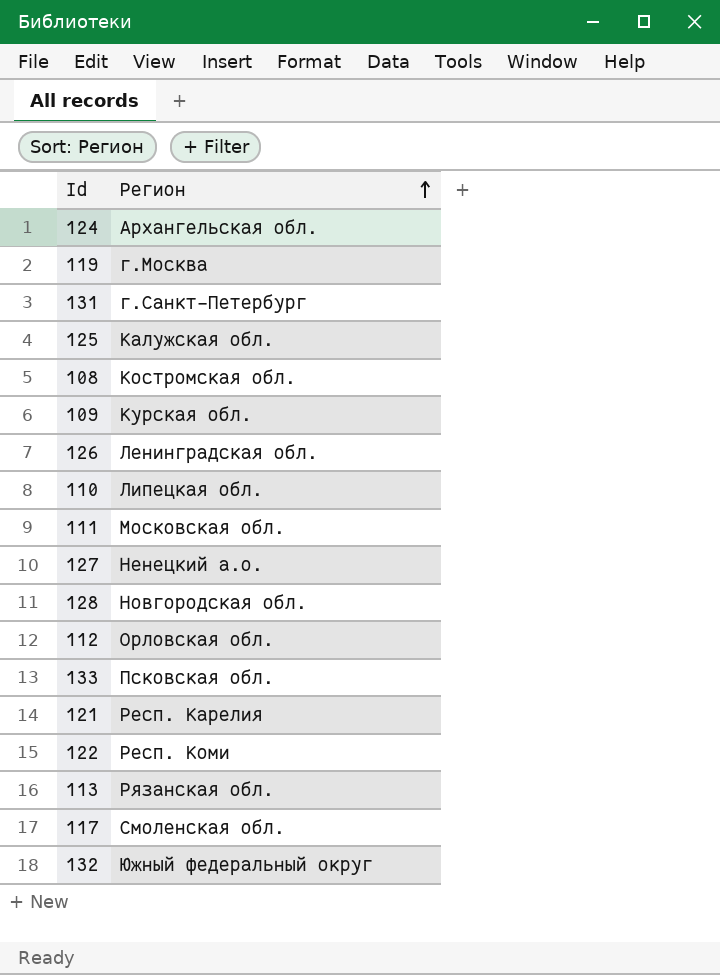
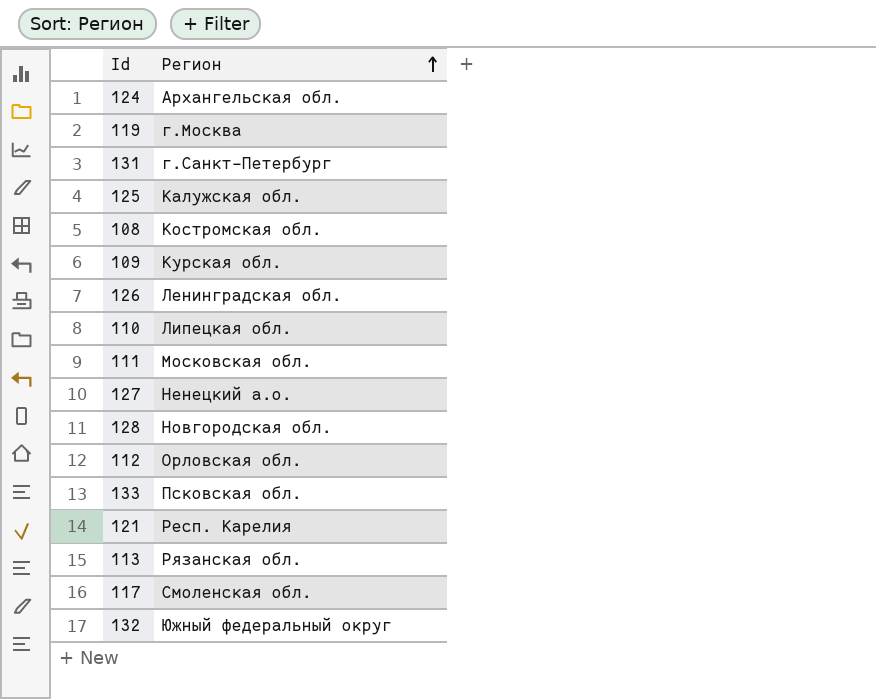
row 122: Респ. Коми -> none

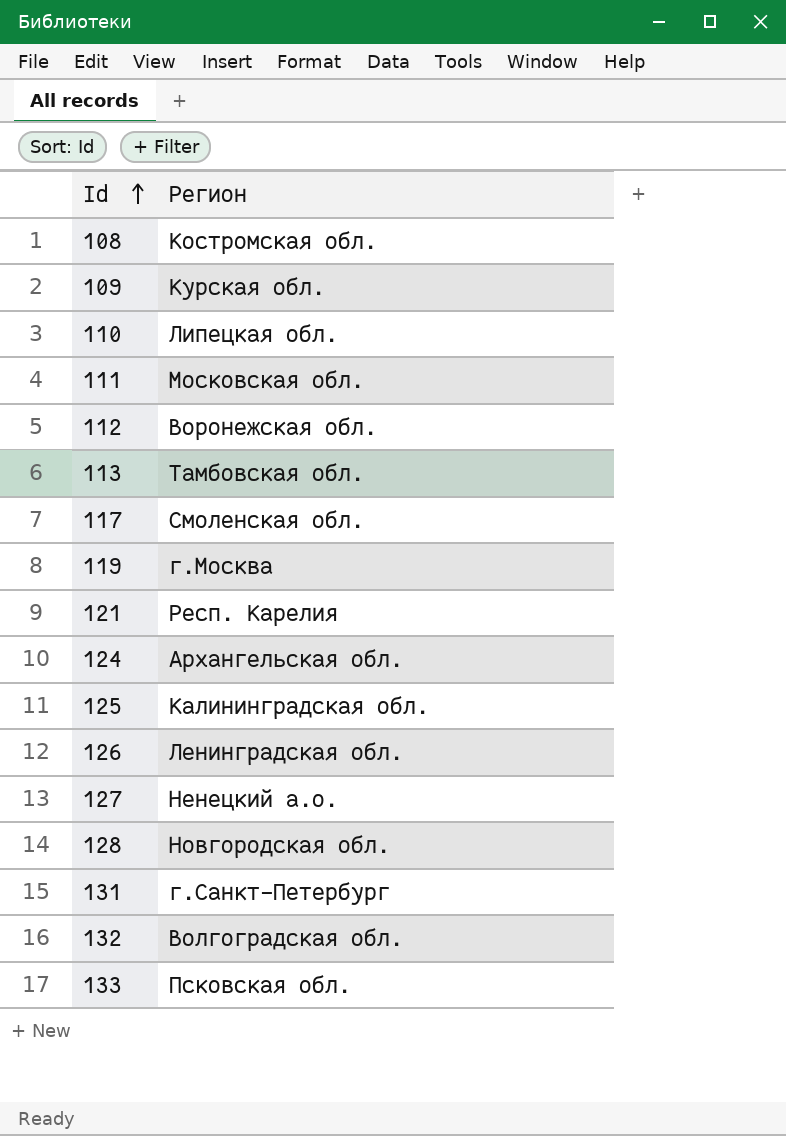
row order: Регион ascending -> Id ascending
112 | Регион: Орловская обл. -> Воронежская обл.
113 | Регион: Рязанская обл. -> Тамбовская обл.
125 | Регион: Калужская обл. -> Калининградская обл.
132 | Регион: Южный федеральный округ -> Волгоградская обл.

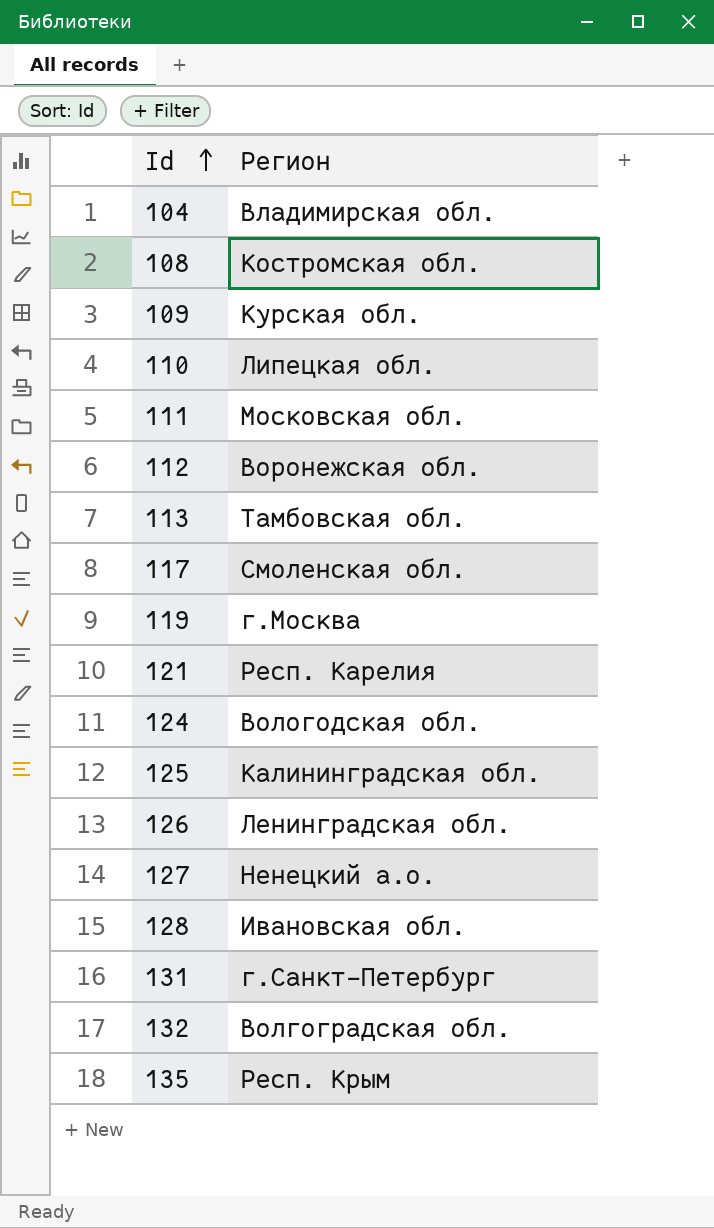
row 133: Псковская обл. -> none
row 104: none -> Владимирская обл.
124 | Регион: Архангельская обл. -> Вологодская обл.
128 | Регион: Новгородская обл. -> Ивановская обл.
row 135: none -> Респ. Крым

